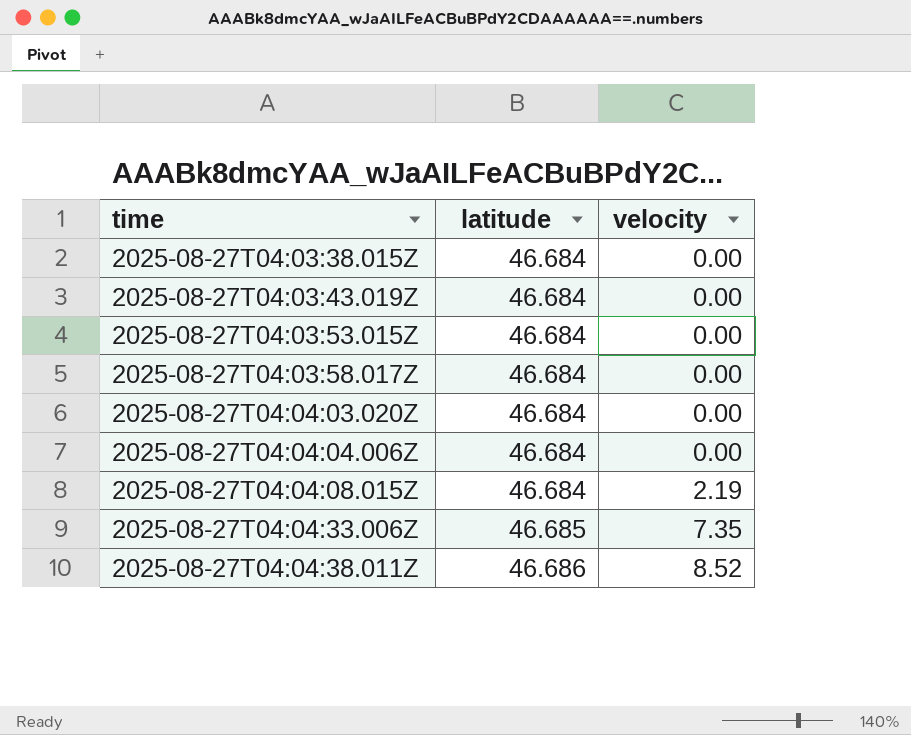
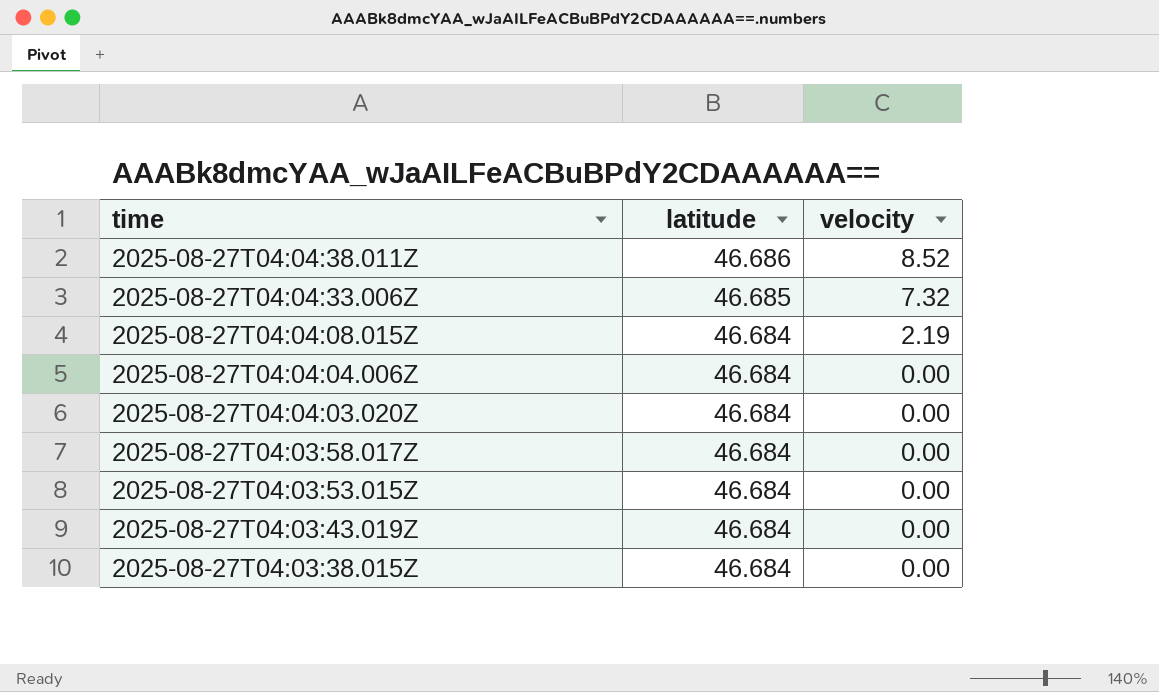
row order: time ascending -> time descending
2025-08-27T04:04:33.006Z | velocity: 7.35 -> 7.32

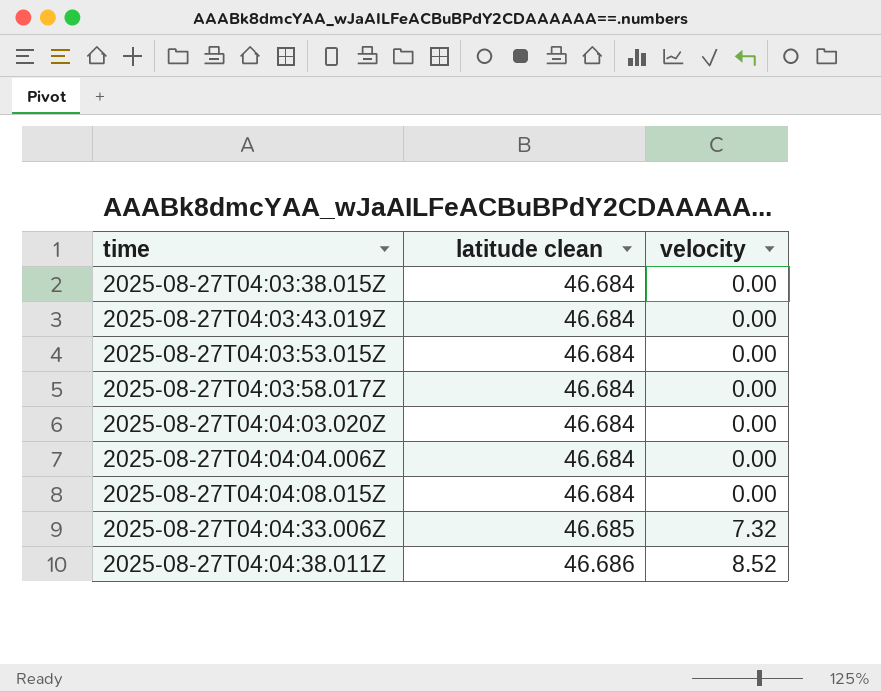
row order: time descending -> time ascending
column name: latitude -> latitude clean
2025-08-27T04:04:08.015Z | velocity: 2.19 -> 0.00

